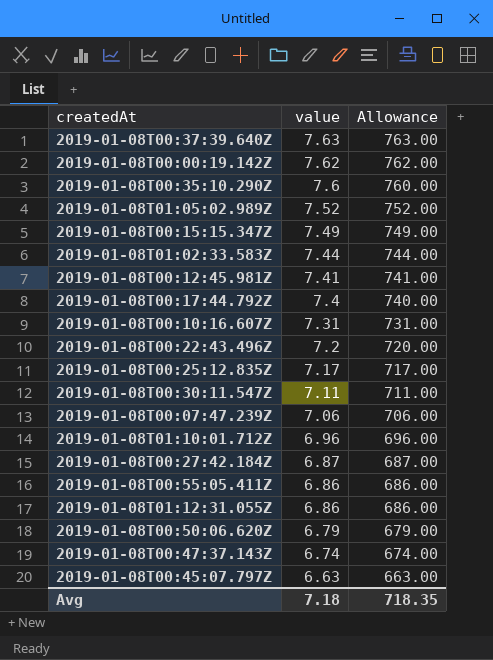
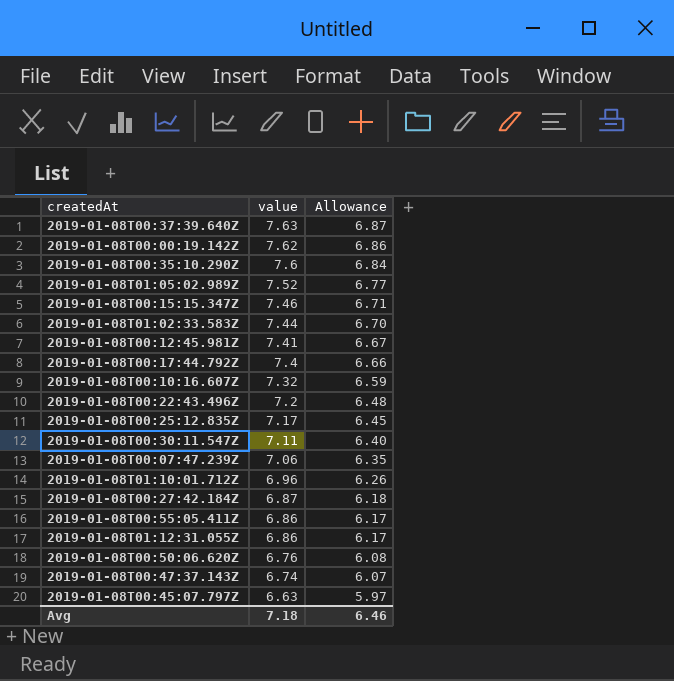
column Allowance | formula: [value] * 100 -> [value] * 0.9
2019-01-08T00:15:15.347Z | value: 7.49 -> 7.46
2019-01-08T00:10:16.607Z | value: 7.31 -> 7.32
2019-01-08T00:50:06.620Z | value: 6.79 -> 6.76
Avg | Allowance: 718.35 -> 6.46

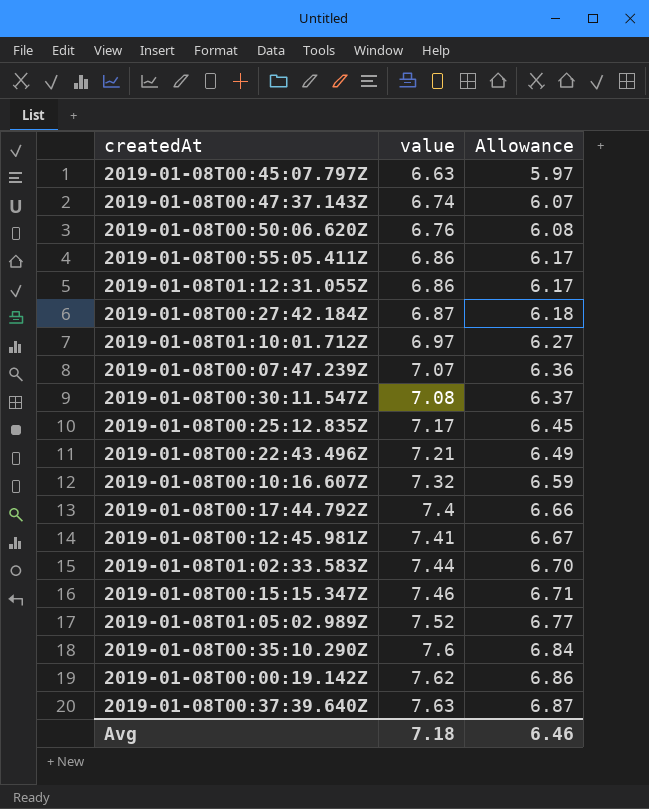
row order: value descending -> value ascending
2019-01-08T01:10:01.712Z | value: 6.96 -> 6.97
2019-01-08T01:10:01.712Z | Allowance: 6.26 -> 6.27
2019-01-08T00:07:47.239Z | value: 7.06 -> 7.07
2019-01-08T00:07:47.239Z | Allowance: 6.35 -> 6.36
2019-01-08T00:30:11.547Z | value: 7.11 -> 7.08
2019-01-08T00:30:11.547Z | Allowance: 6.40 -> 6.37
2019-01-08T00:22:43.496Z | value: 7.2 -> 7.21
2019-01-08T00:22:43.496Z | Allowance: 6.48 -> 6.49

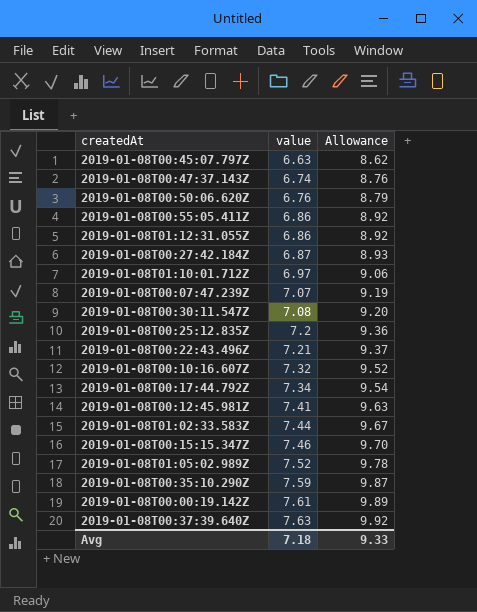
column Allowance | formula: [value] * 0.9 -> [value] * 1.3
2019-01-08T00:25:12.835Z | value: 7.17 -> 7.2
2019-01-08T00:17:44.792Z | value: 7.4 -> 7.34
2019-01-08T00:35:10.290Z | value: 7.6 -> 7.59
2019-01-08T00:00:19.142Z | value: 7.62 -> 7.61
Avg | Allowance: 6.46 -> 9.33

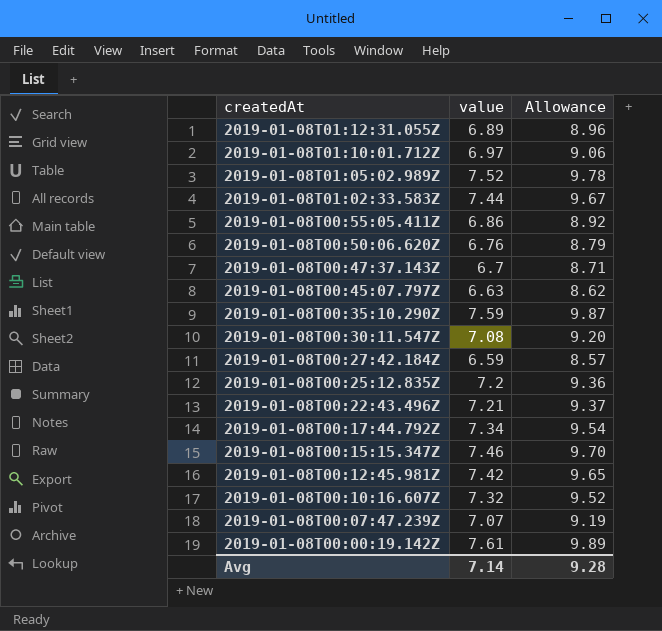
row order: value ascending -> createdAt descending
row 2019-01-08T00:37:39.640Z: 7.63 | 9.92 -> none
2019-01-08T01:12:31.055Z | value: 6.86 -> 6.89
2019-01-08T01:12:31.055Z | Allowance: 8.92 -> 8.96
2019-01-08T00:47:37.143Z | value: 6.74 -> 6.7
2019-01-08T00:47:37.143Z | Allowance: 8.76 -> 8.71
2019-01-08T00:27:42.184Z | value: 6.87 -> 6.59
2019-01-08T00:27:42.184Z | Allowance: 8.93 -> 8.57
2019-01-08T00:12:45.981Z | value: 7.41 -> 7.42
2019-01-08T00:12:45.981Z | Allowance: 9.63 -> 9.65
Avg | value: 7.18 -> 7.14
Avg | Allowance: 9.33 -> 9.28

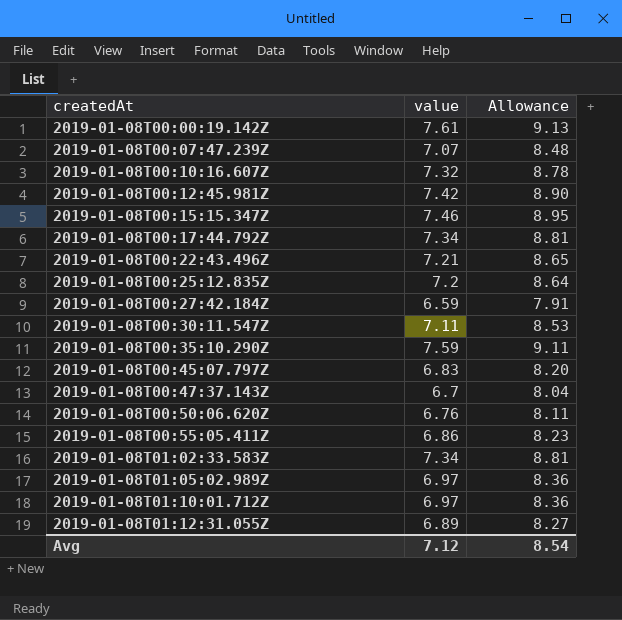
row order: createdAt descending -> createdAt ascending
column Allowance | formula: [value] * 1.3 -> [value] * 1.2
2019-01-08T00:30:11.547Z | value: 7.08 -> 7.11
2019-01-08T00:45:07.797Z | value: 6.63 -> 6.83
2019-01-08T01:02:33.583Z | value: 7.44 -> 7.34
2019-01-08T01:05:02.989Z | value: 7.52 -> 6.97
Avg | value: 7.14 -> 7.12
Avg | Allowance: 9.28 -> 8.54

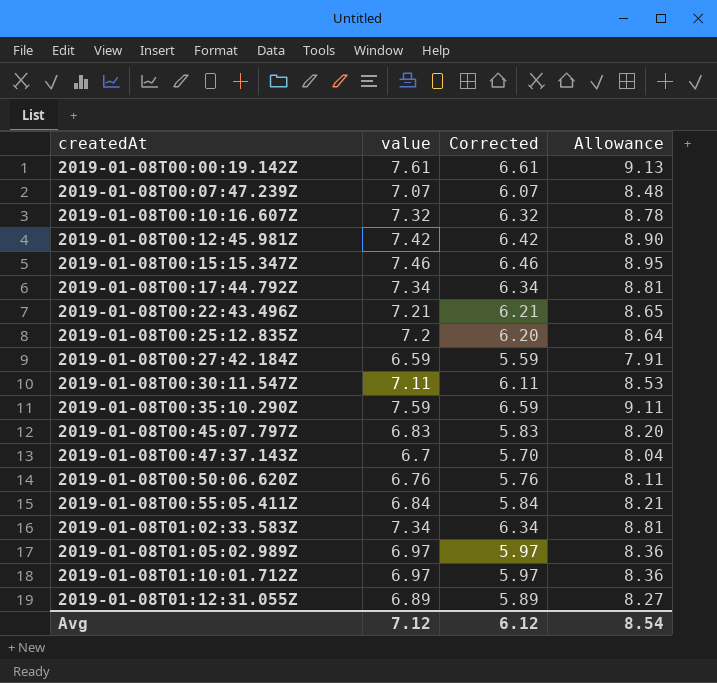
column Corrected | formula: none -> [value] - 1
2019-01-08T00:55:05.411Z | value: 6.86 -> 6.84
2019-01-08T00:55:05.411Z | Allowance: 8.23 -> 8.21

